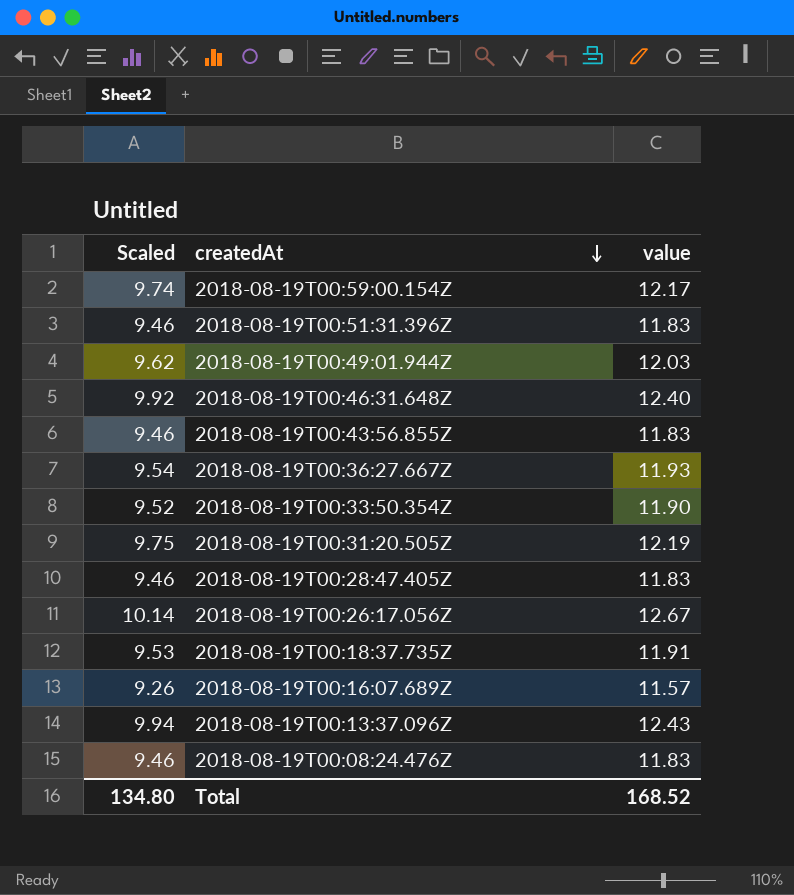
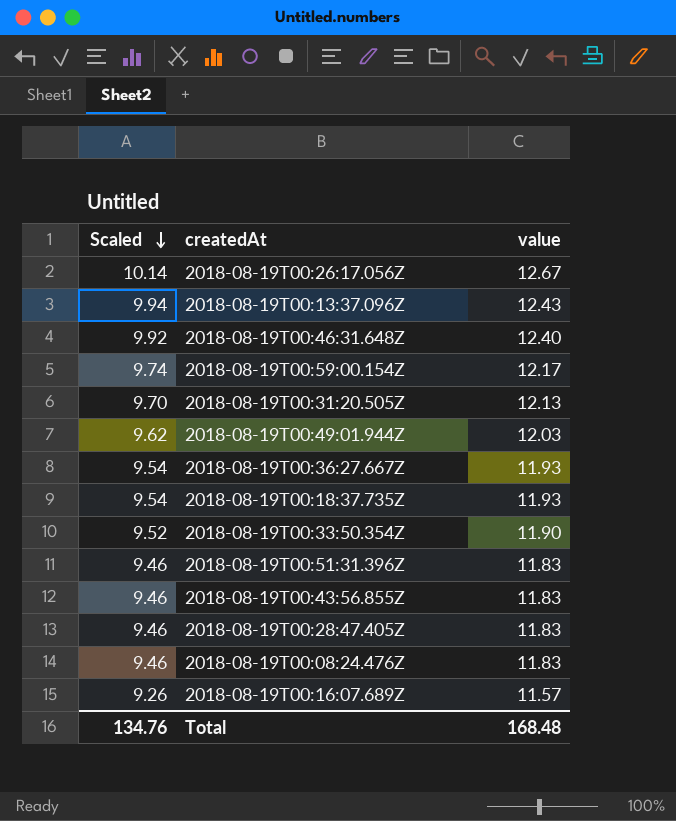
row order: createdAt descending -> Scaled descending
2018-08-19T00:31:20.505Z | Scaled: 9.75 -> 9.70
2018-08-19T00:31:20.505Z | value: 12.19 -> 12.13
2018-08-19T00:18:37.735Z | Scaled: 9.53 -> 9.54
2018-08-19T00:18:37.735Z | value: 11.91 -> 11.93
Total | Scaled: 134.80 -> 134.76
Total | value: 168.52 -> 168.48

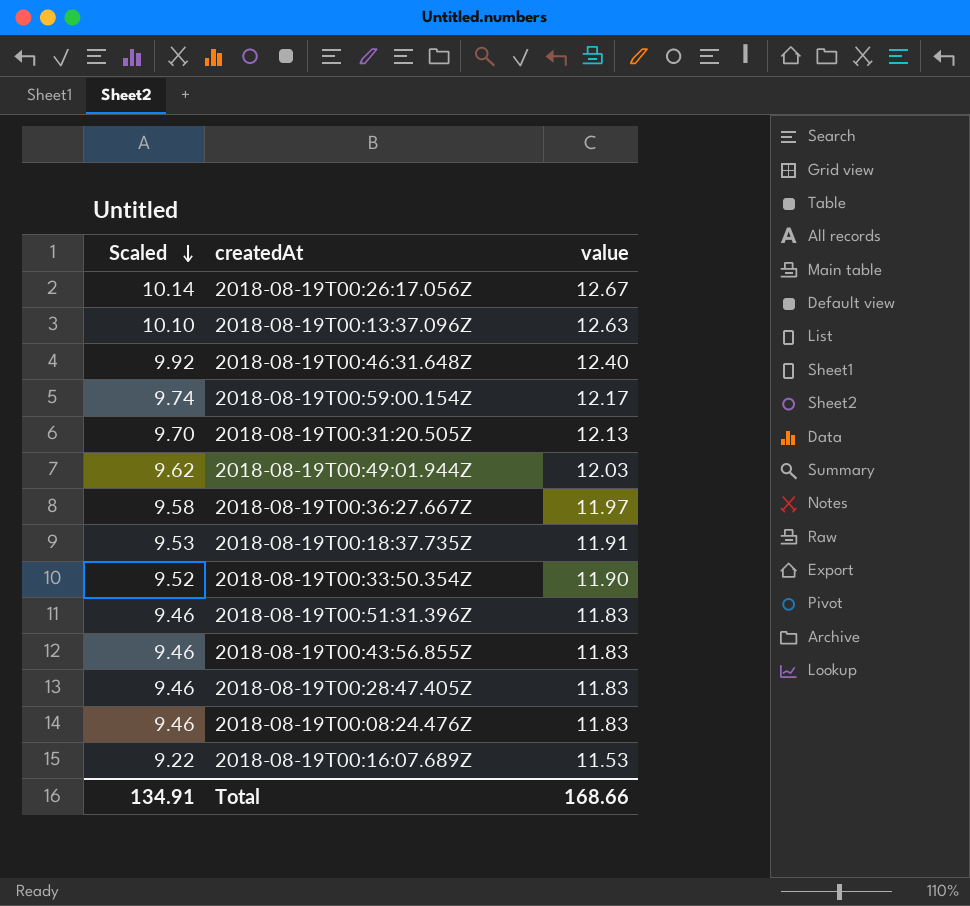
2018-08-19T00:13:37.096Z | Scaled: 9.94 -> 10.10
2018-08-19T00:13:37.096Z | value: 12.43 -> 12.63
2018-08-19T00:36:27.667Z | Scaled: 9.54 -> 9.58
2018-08-19T00:36:27.667Z | value: 11.93 -> 11.97
2018-08-19T00:18:37.735Z | Scaled: 9.54 -> 9.53
2018-08-19T00:18:37.735Z | value: 11.93 -> 11.91
2018-08-19T00:16:07.689Z | Scaled: 9.26 -> 9.22
2018-08-19T00:16:07.689Z | value: 11.57 -> 11.53
Total | Scaled: 134.76 -> 134.91
Total | value: 168.48 -> 168.66

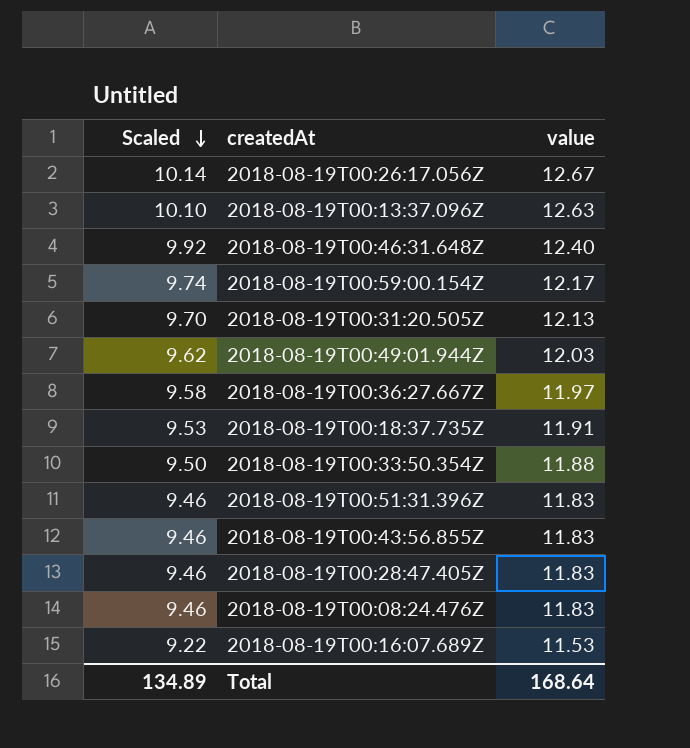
2018-08-19T00:33:50.354Z | Scaled: 9.52 -> 9.50
2018-08-19T00:33:50.354Z | value: 11.90 -> 11.88
Total | Scaled: 134.91 -> 134.89
Total | value: 168.66 -> 168.64

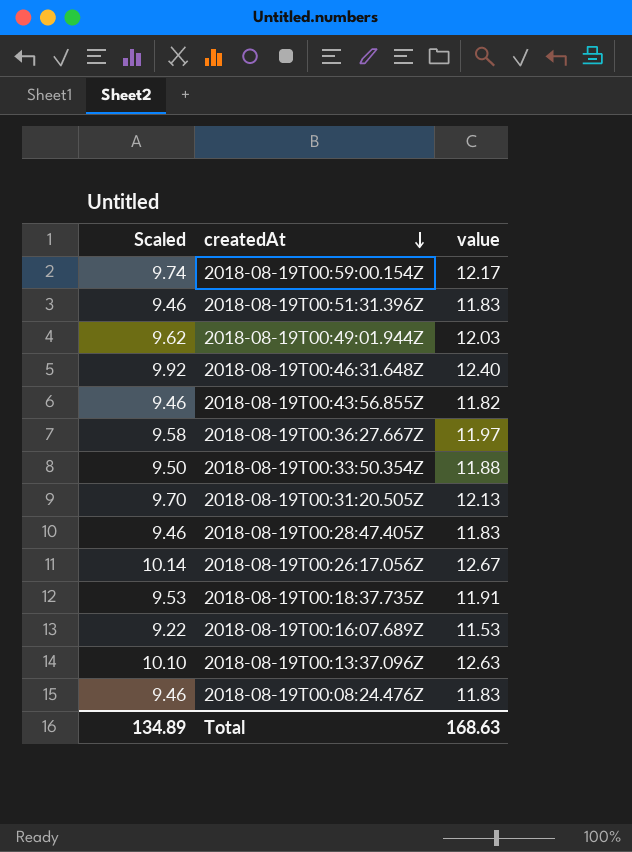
row order: Scaled descending -> createdAt descending
2018-08-19T00:43:56.855Z | value: 11.83 -> 11.82
Total | value: 168.64 -> 168.63

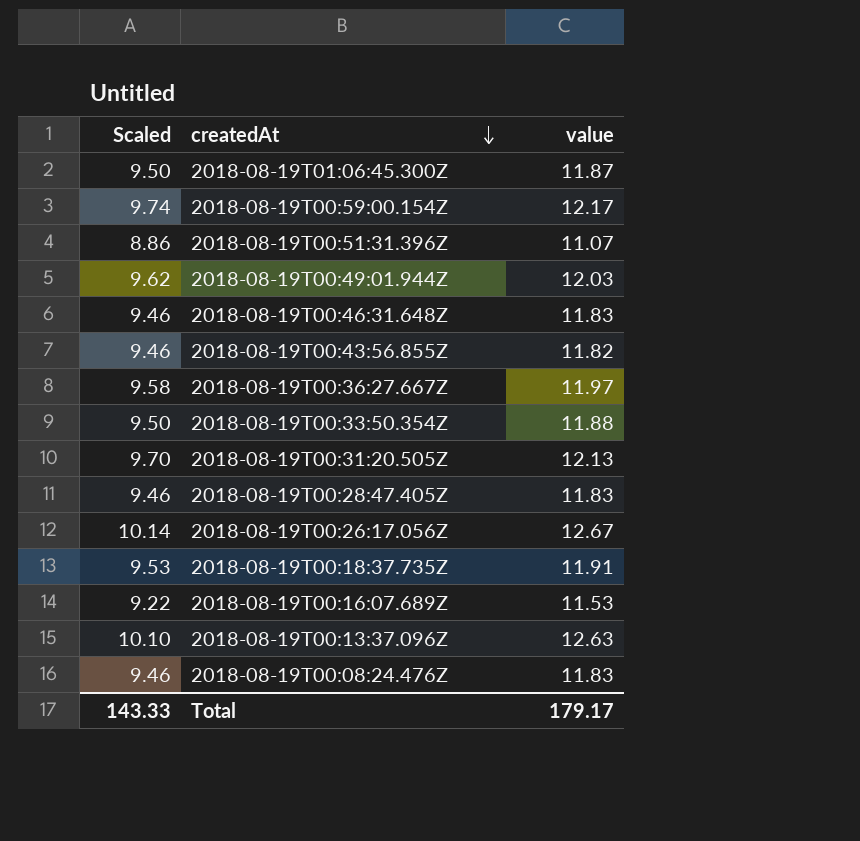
row 2018-08-19T01:06:45.300Z: none -> 9.50 | 11.87
2018-08-19T00:51:31.396Z | Scaled: 9.46 -> 8.86
2018-08-19T00:51:31.396Z | value: 11.83 -> 11.07
2018-08-19T00:46:31.648Z | Scaled: 9.92 -> 9.46
2018-08-19T00:46:31.648Z | value: 12.40 -> 11.83
Total | Scaled: 134.89 -> 143.33
Total | value: 168.63 -> 179.17

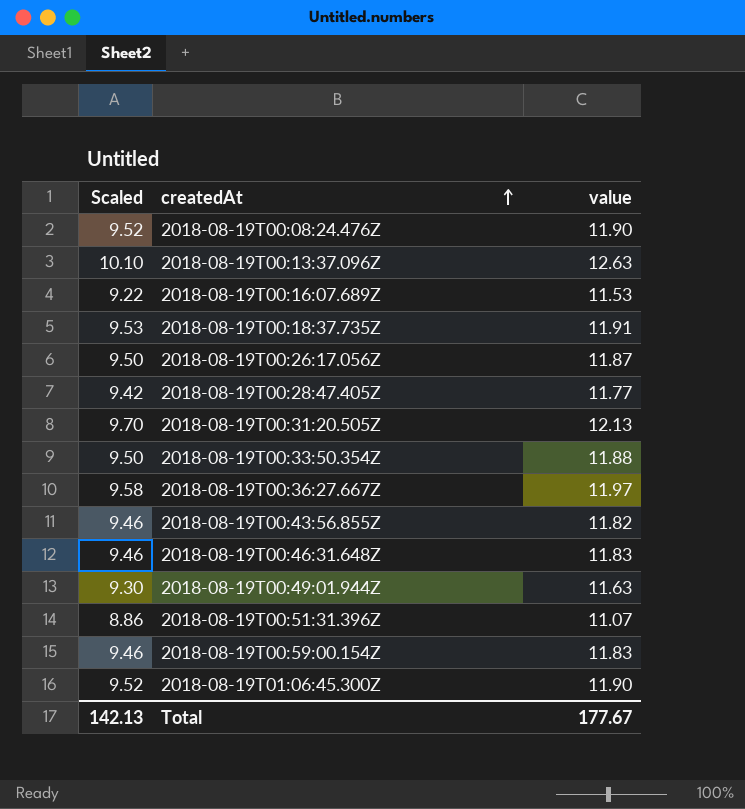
row order: createdAt descending -> createdAt ascending
2018-08-19T00:08:24.476Z | Scaled: 9.46 -> 9.52
2018-08-19T00:08:24.476Z | value: 11.83 -> 11.90
2018-08-19T00:26:17.056Z | Scaled: 10.14 -> 9.50
2018-08-19T00:26:17.056Z | value: 12.67 -> 11.87
2018-08-19T00:28:47.405Z | Scaled: 9.46 -> 9.42
2018-08-19T00:28:47.405Z | value: 11.83 -> 11.77
2018-08-19T00:49:01.944Z | Scaled: 9.62 -> 9.30
2018-08-19T00:49:01.944Z | value: 12.03 -> 11.63
2018-08-19T00:59:00.154Z | Scaled: 9.74 -> 9.46
2018-08-19T00:59:00.154Z | value: 12.17 -> 11.83
2018-08-19T01:06:45.300Z | Scaled: 9.50 -> 9.52
2018-08-19T01:06:45.300Z | value: 11.87 -> 11.90
Total | Scaled: 143.33 -> 142.13
Total | value: 179.17 -> 177.67

